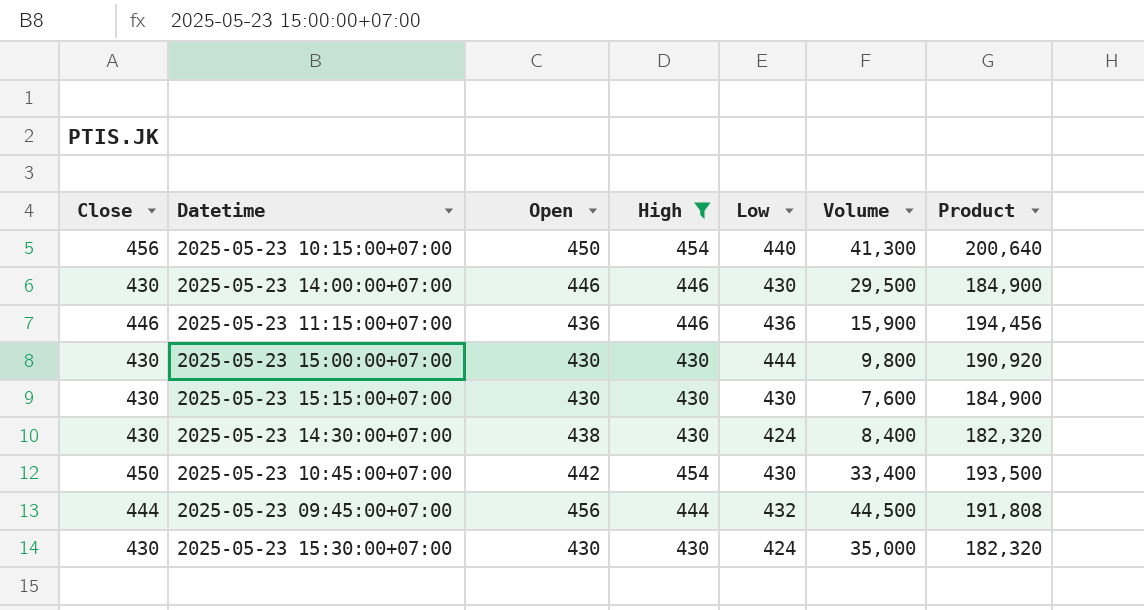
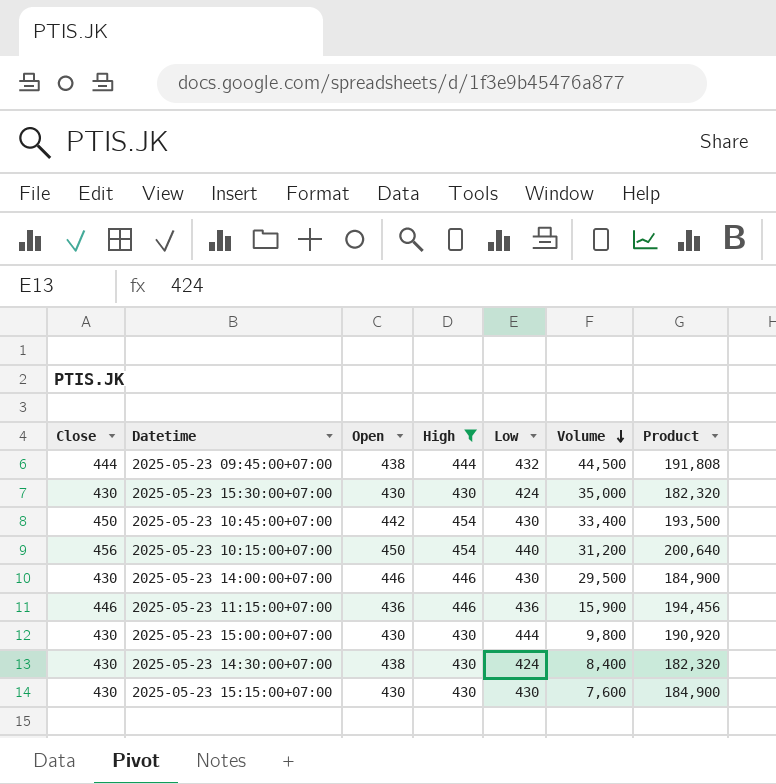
row order: none -> Volume descending
2025-05-23 09:45:00+07:00 | Open: 456 -> 438
2025-05-23 10:15:00+07:00 | Volume: 41,300 -> 31,200

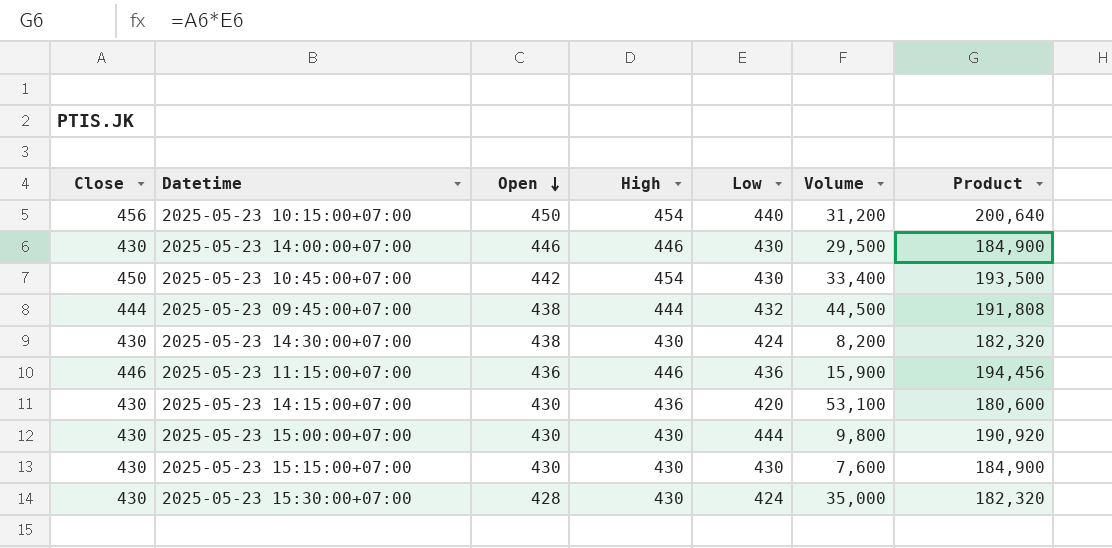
filter: High != 436 -> none
row order: Volume descending -> Open descending
2025-05-23 14:30:00+07:00 | Volume: 8,400 -> 8,200
2025-05-23 15:30:00+07:00 | Open: 430 -> 428

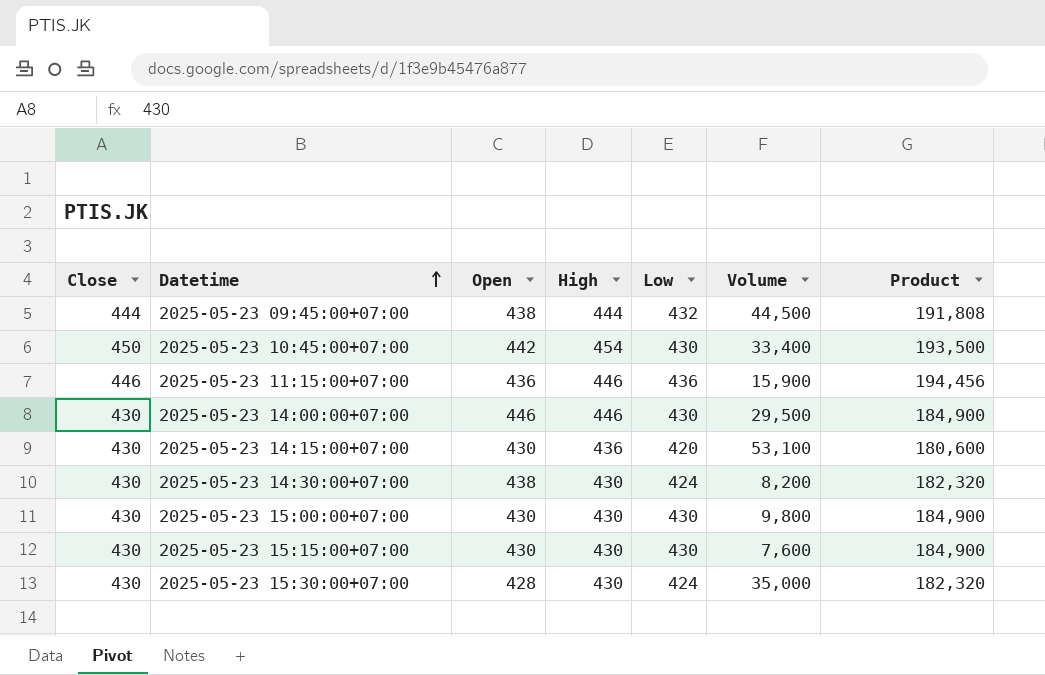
row order: Open descending -> Datetime ascending
row 2025-05-23 10:15:00+07:00: 456 | 450 | 454 | 440 | 31,200 | 200,640 -> none
2025-05-23 15:00:00+07:00 | Low: 444 -> 430
2025-05-23 15:00:00+07:00 | Product: 190,920 -> 184,900

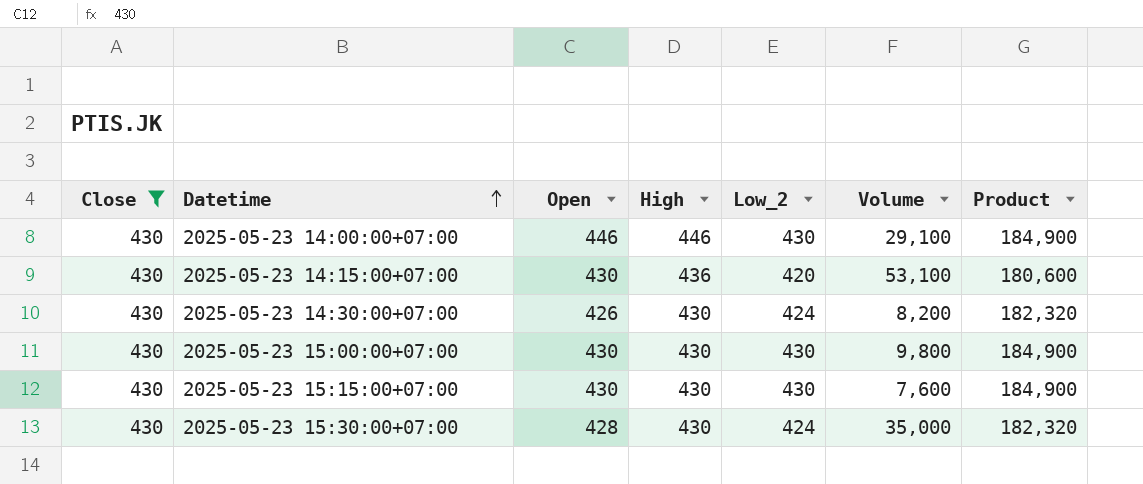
filter: none -> Close = 430
column name: Low -> Low_2
2025-05-23 14:00:00+07:00 | Volume: 29,500 -> 29,100
2025-05-23 14:30:00+07:00 | Open: 438 -> 426

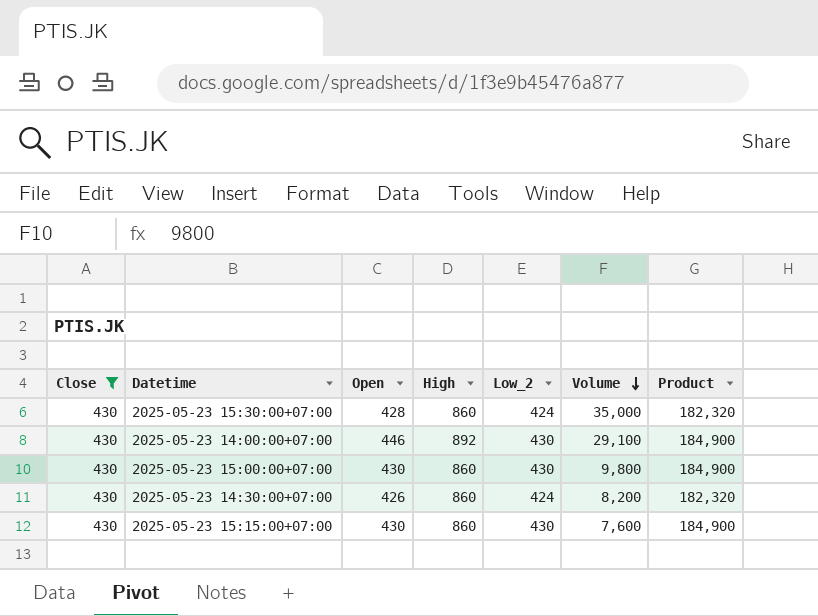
row order: Datetime ascending -> Volume descending
row 2025-05-23 14:15:00+07:00: 430 | 430 | 436 | 420 | 53,100 | 180,600 -> none
2025-05-23 15:30:00+07:00 | High: 430 -> 860
2025-05-23 14:00:00+07:00 | High: 446 -> 892
2025-05-23 15:00:00+07:00 | High: 430 -> 860
2025-05-23 14:30:00+07:00 | High: 430 -> 860
2025-05-23 15:15:00+07:00 | High: 430 -> 860

